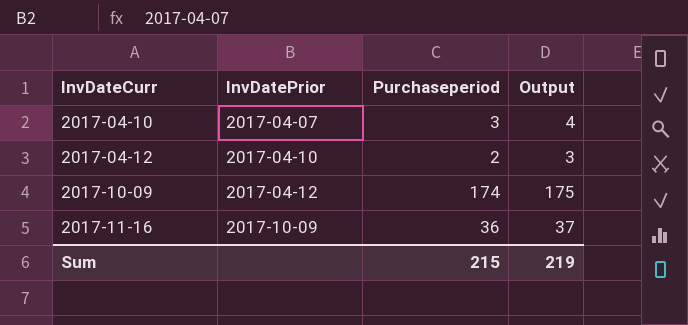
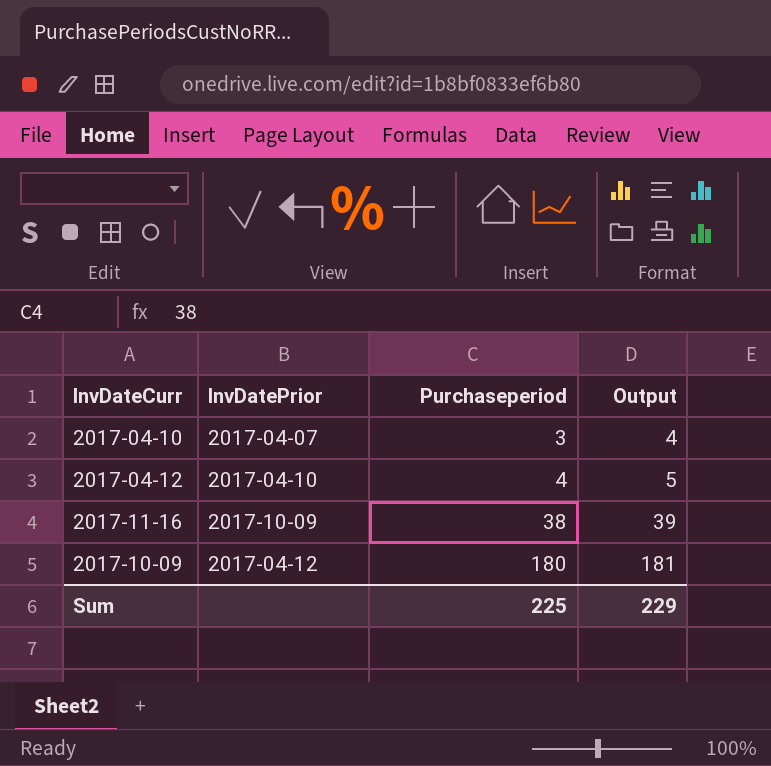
row order: InvDateCurr ascending -> Purchaseperiod ascending
2017-04-12 | Purchaseperiod: 2 -> 4
2017-04-12 | Output: 3 -> 5
2017-11-16 | Purchaseperiod: 36 -> 38
2017-11-16 | Output: 37 -> 39
2017-10-09 | Purchaseperiod: 174 -> 180
2017-10-09 | Output: 175 -> 181
Sum | Purchaseperiod: 215 -> 225
Sum | Output: 219 -> 229

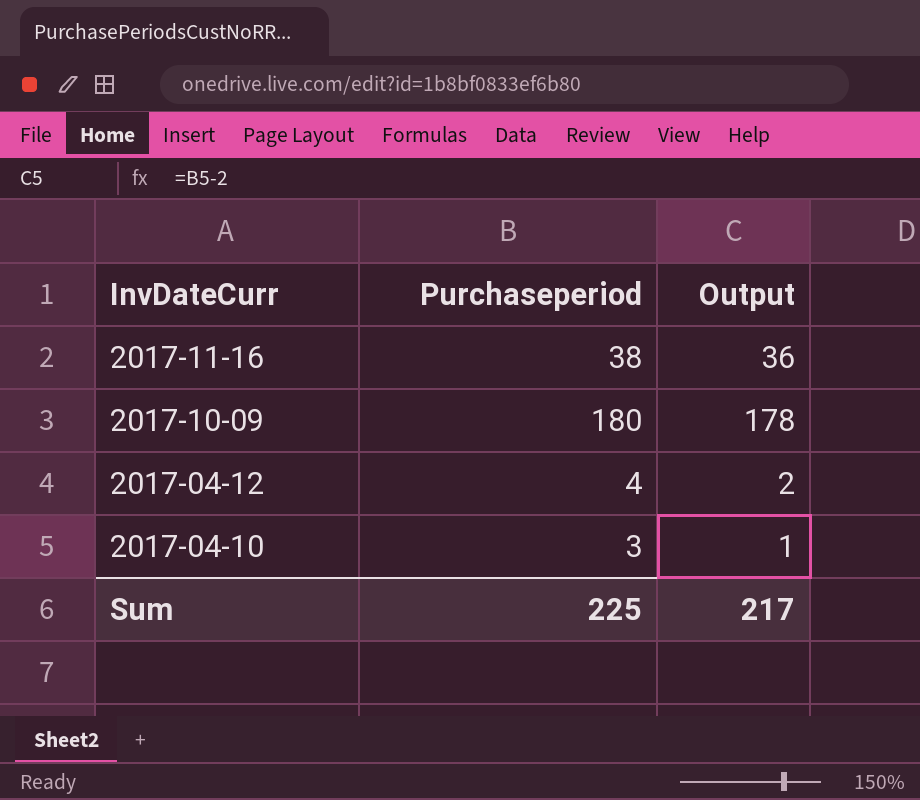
row order: Purchaseperiod ascending -> InvDateCurr descending
column InvDatePrior | position: 2 -> none
column Output | formula: [Purchaseperiod] + 1 -> [Purchaseperiod] - 2
Sum | Output: 229 -> 217

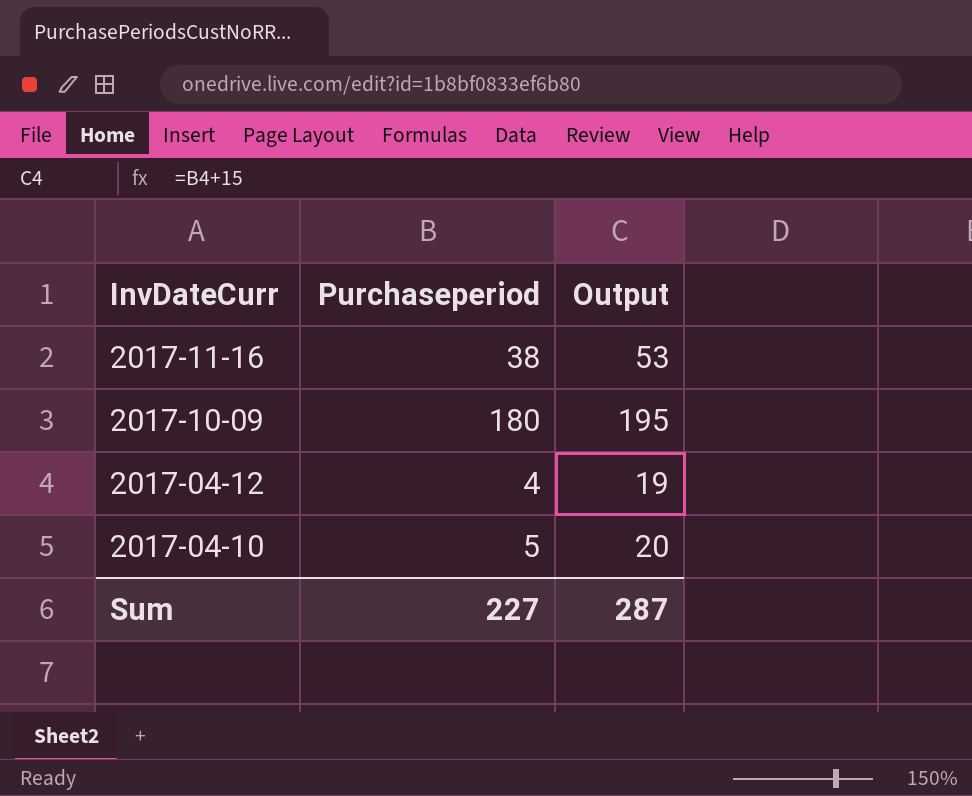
column Output | formula: [Purchaseperiod] - 2 -> [Purchaseperiod] + 15
2017-04-10 | Purchaseperiod: 3 -> 5
Sum | Purchaseperiod: 225 -> 227
Sum | Output: 217 -> 287

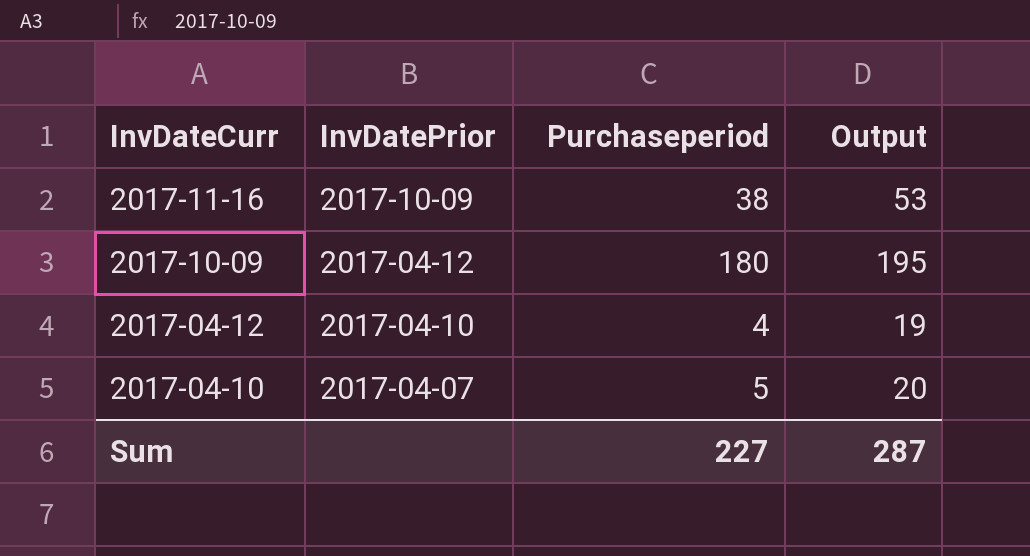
column InvDatePrior | position: none -> 2

